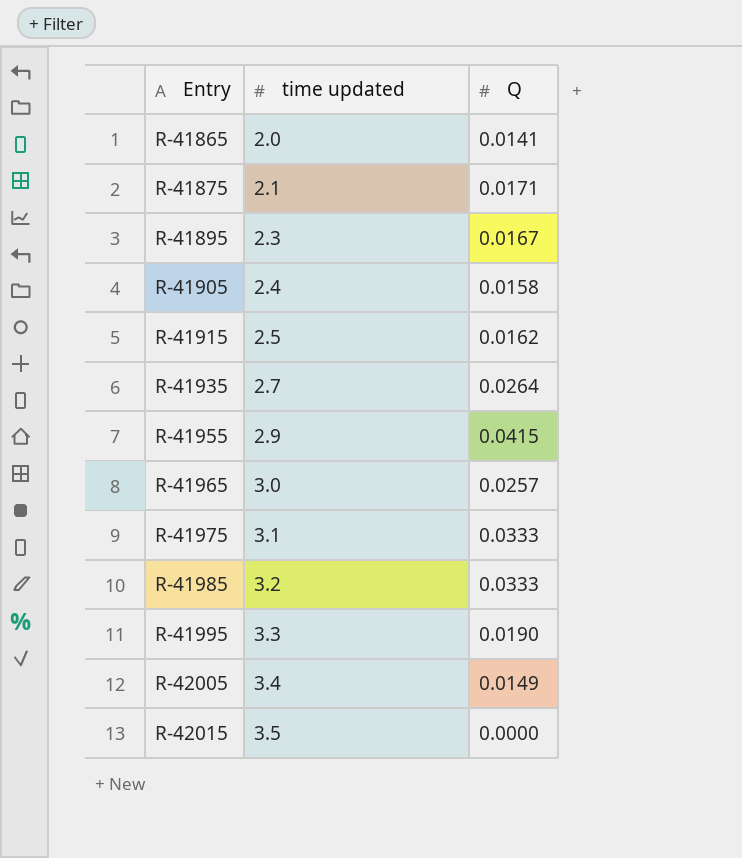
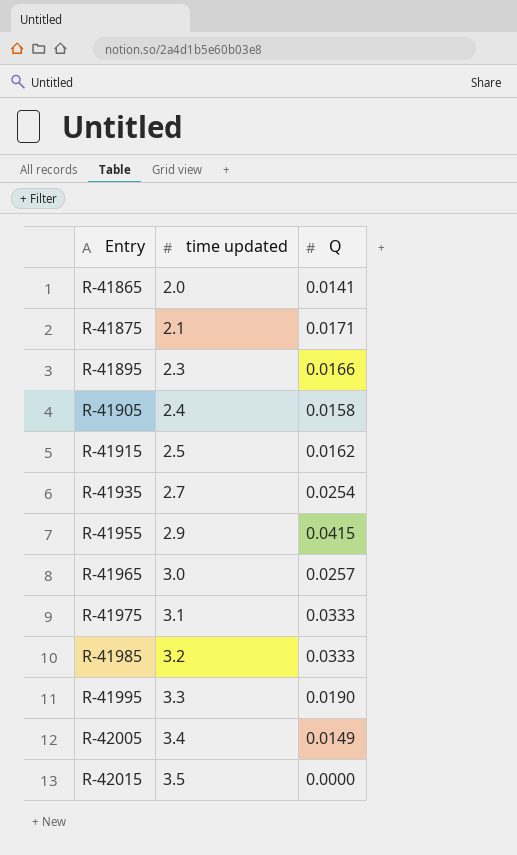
R-41895 | Q: 0.0167 -> 0.0166
R-41935 | Q: 0.0264 -> 0.0254

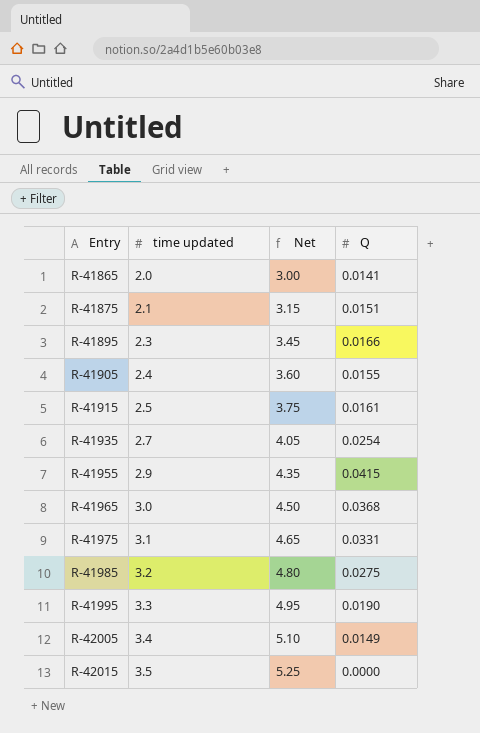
column Net | formula: none -> [time updated] * 1.5
R-41875 | Q: 0.0171 -> 0.0151
R-41905 | Q: 0.0158 -> 0.0155
R-41915 | Q: 0.0162 -> 0.0161
R-41965 | Q: 0.0257 -> 0.0368
R-41975 | Q: 0.0333 -> 0.0331
R-41985 | Q: 0.0333 -> 0.0275

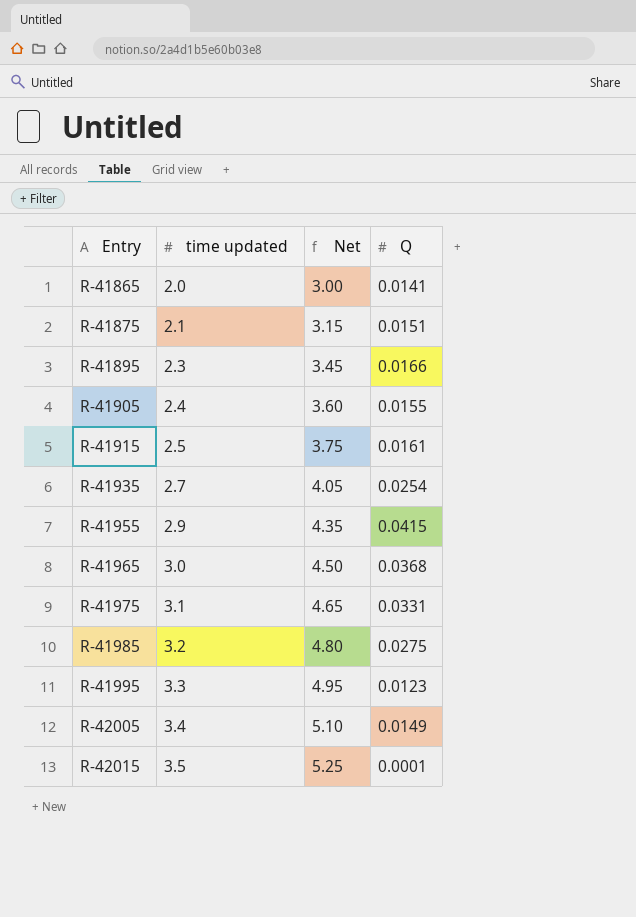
R-41995 | Q: 0.0190 -> 0.0123
R-42015 | Q: 0.0000 -> 0.0001

